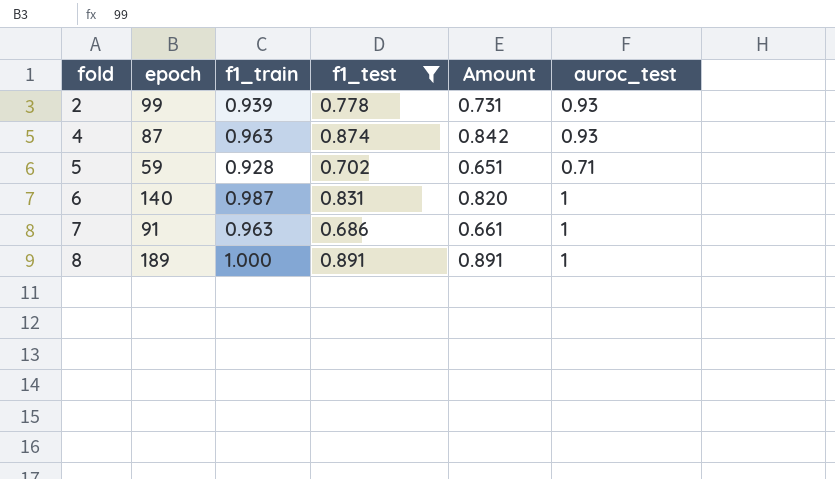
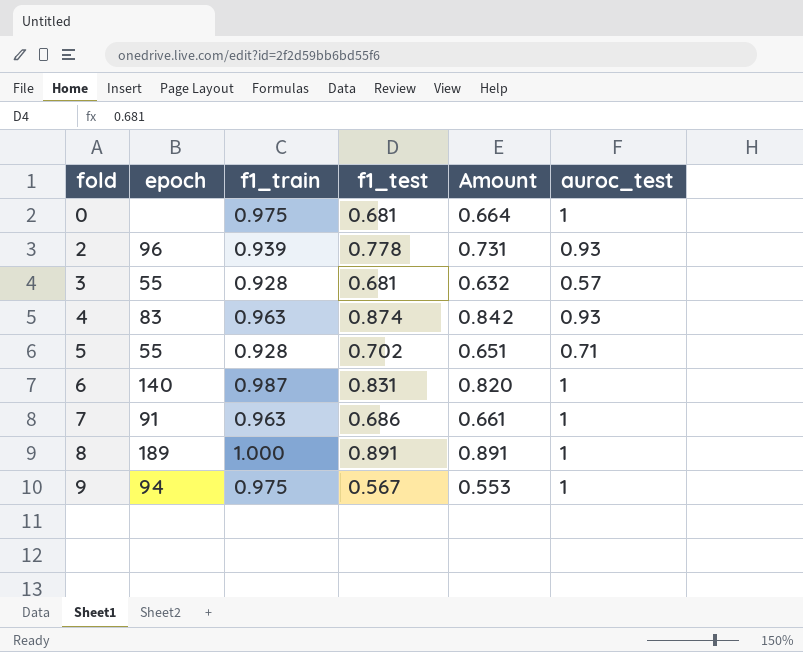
filter: f1_test >= 0.686 -> none
2 | epoch: 99 -> 96
4 | epoch: 87 -> 83
5 | epoch: 59 -> 55

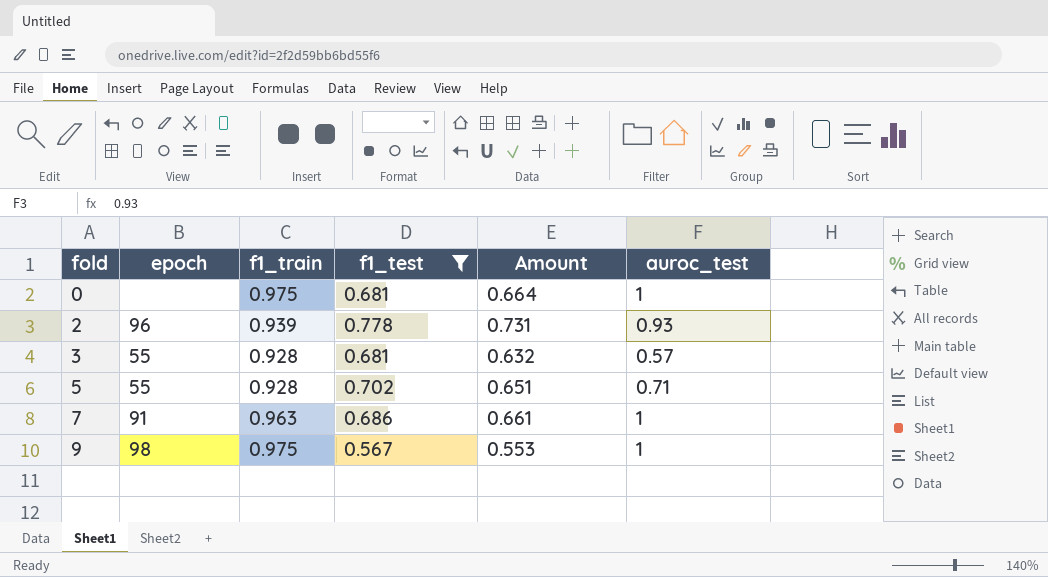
filter: none -> f1_test <= 0.778
9 | epoch: 94 -> 98

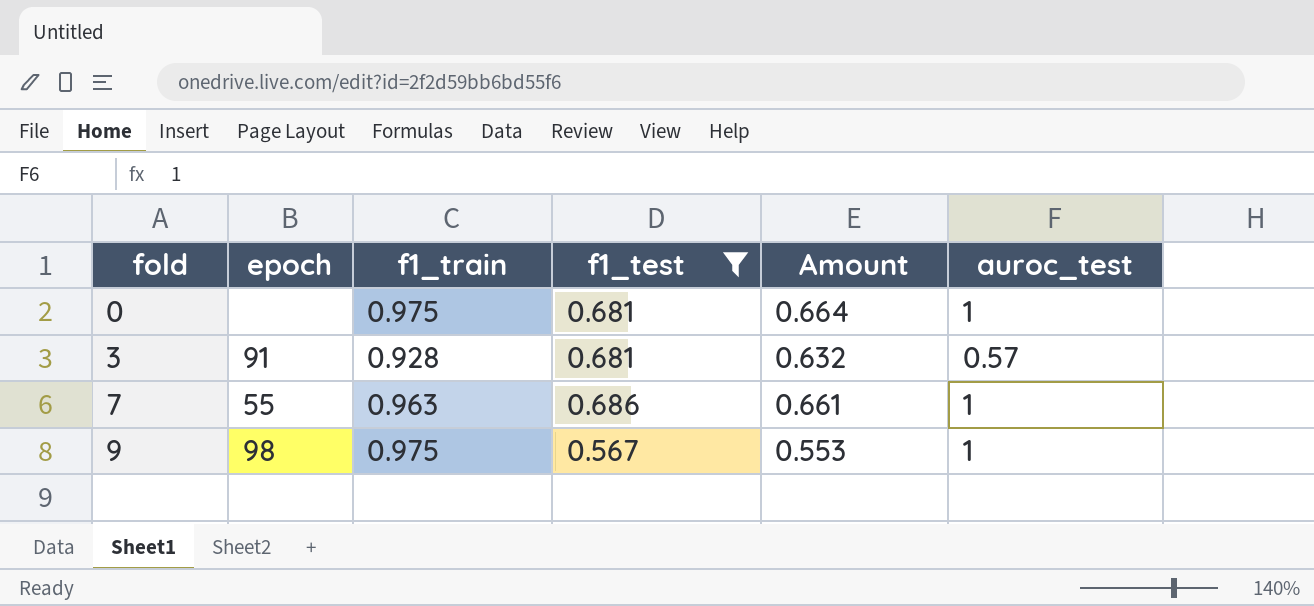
row 2: 96 | 0.939 | 0.778 | 0.731 | 0.93 -> none
row 5: 55 | 0.928 | 0.702 | 0.651 | 0.71 -> none
3 | epoch: 55 -> 91
7 | epoch: 91 -> 55

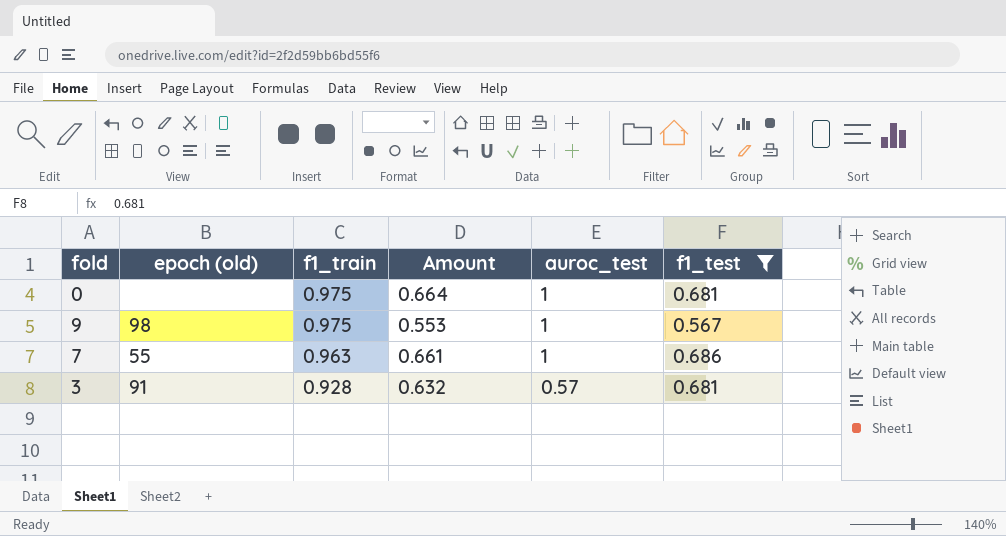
row order: fold ascending -> f1_train descending
column name: epoch -> epoch (old)
column f1_test | position: 4 -> 6

